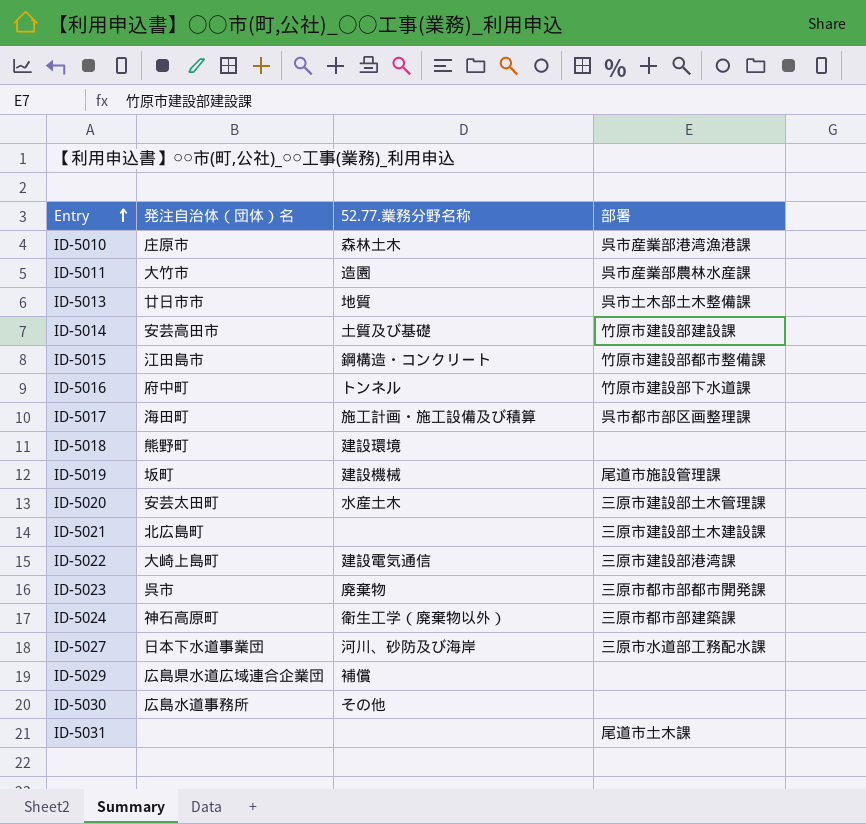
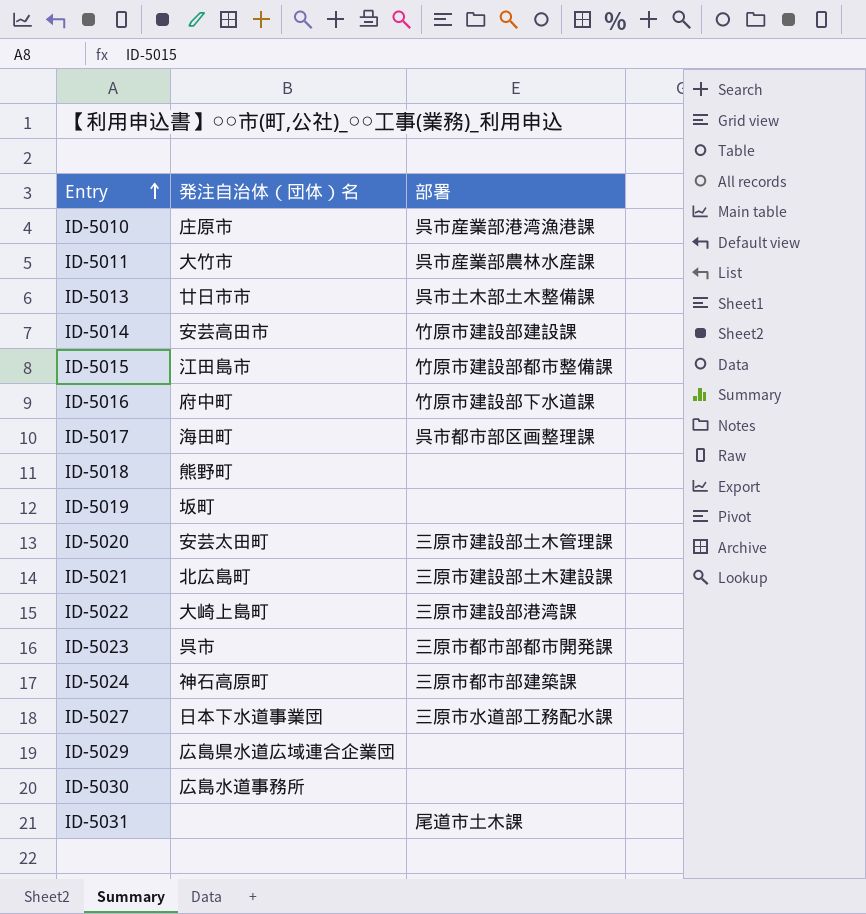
column 52.77.業務分野名称 | position: 3 -> none
ID-5019 | 部署: 尾道市施設管理課 -> none

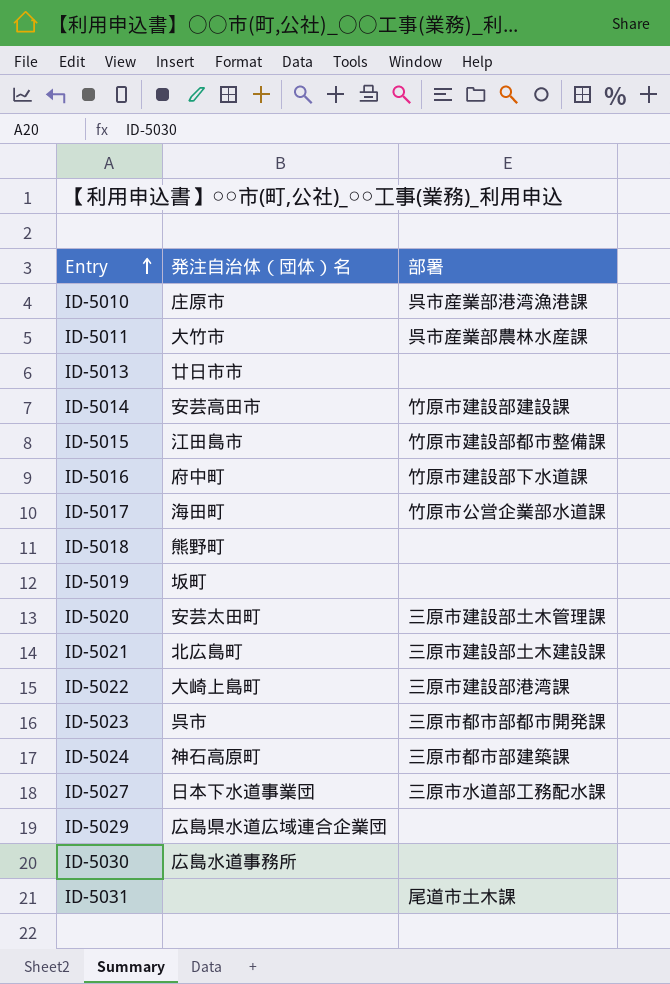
ID-5013 | 部署: 呉市土木部土木整備課 -> none
ID-5017 | 部署: 呉市都市部区画整理課 -> 竹原市公営企業部水道課

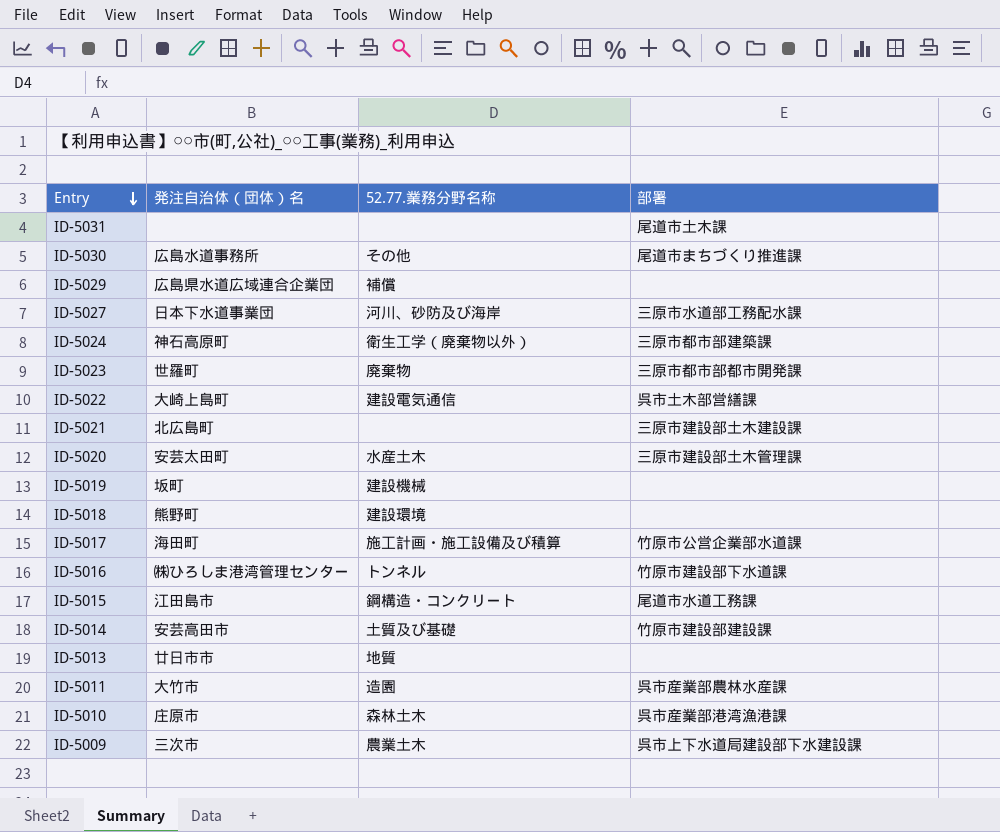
row order: Entry ascending -> Entry descending
column 52.77.業務分野名称 | position: none -> 3
ID-5030 | 部署: none -> 尾道市まちづくり推進課
ID-5023 | 発注自治体（団体）名: 呉市 -> 世羅町
ID-5022 | 部署: 三原市建設部港湾課 -> 呉市土木部営繕課
ID-5016 | 発注自治体（団体）名: 府中町 -> ㈱ひろしま港湾管理センター
ID-5015 | 部署: 竹原市建設部都市整備課 -> 尾道市水道工務課
row ID-5009: none -> 三次市 | 農業土木 | 呉市上下水道局建設部下水建設課

